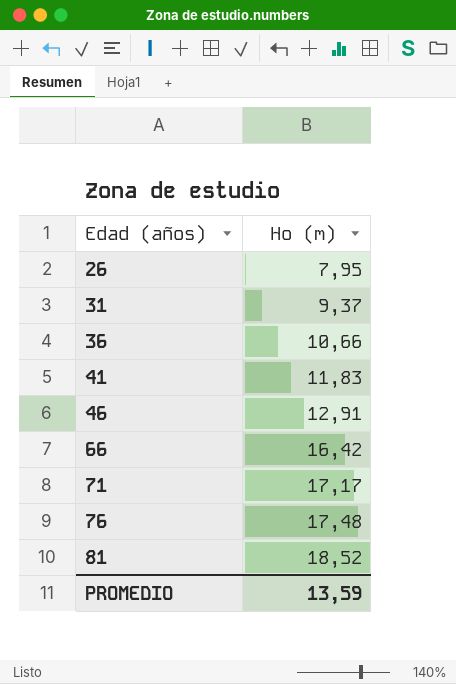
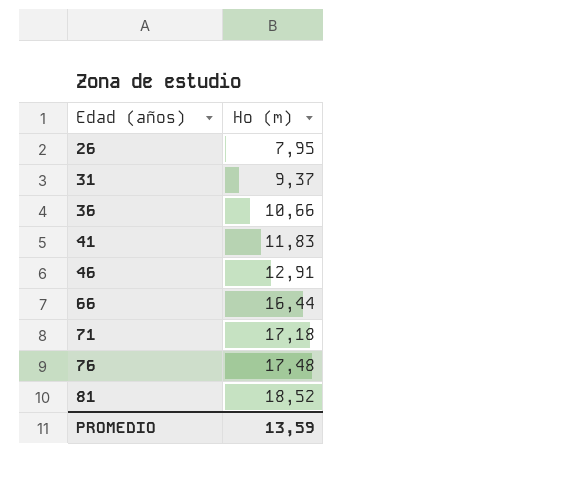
66 | Ho (m): 16,42 -> 16,44
71 | Ho (m): 17,17 -> 17,18

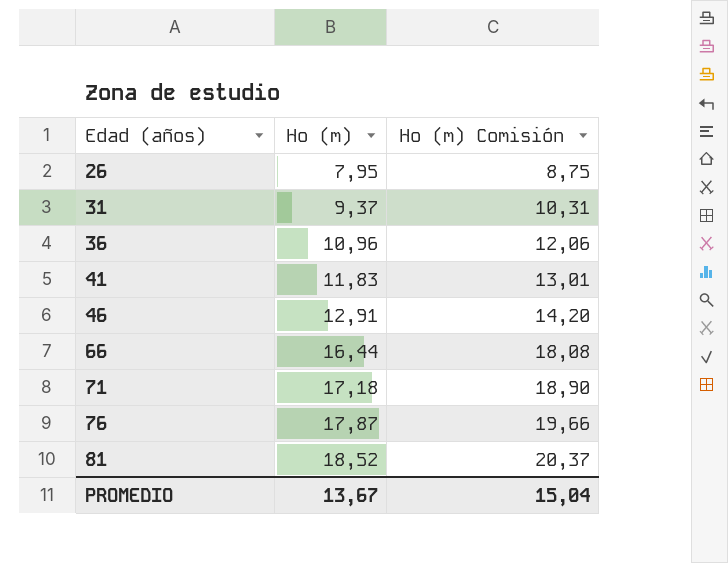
column Ho (m) Comisión | formula: none -> [Ho (m)] * 1,1
36 | Ho (m): 10,66 -> 10,96
76 | Ho (m): 17,48 -> 17,87
PROMEDIO | Ho (m): 13,59 -> 13,67

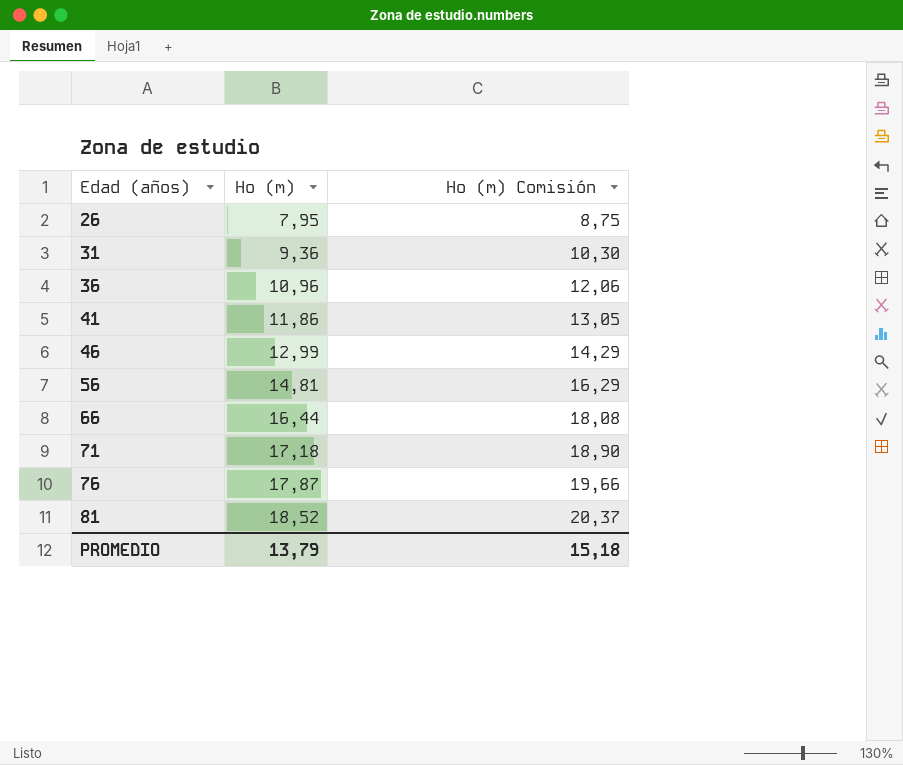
31 | Ho (m): 9,37 -> 9,36
31 | Ho (m) Comisión: 10,31 -> 10,30
41 | Ho (m): 11,83 -> 11,86
41 | Ho (m) Comisión: 13,01 -> 13,05
46 | Ho (m): 12,91 -> 12,99
46 | Ho (m) Comisión: 14,20 -> 14,29
row 56: none -> 14,81 | 16,29
PROMEDIO | Ho (m): 13,67 -> 13,79
PROMEDIO | Ho (m) Comisión: 15,04 -> 15,18

